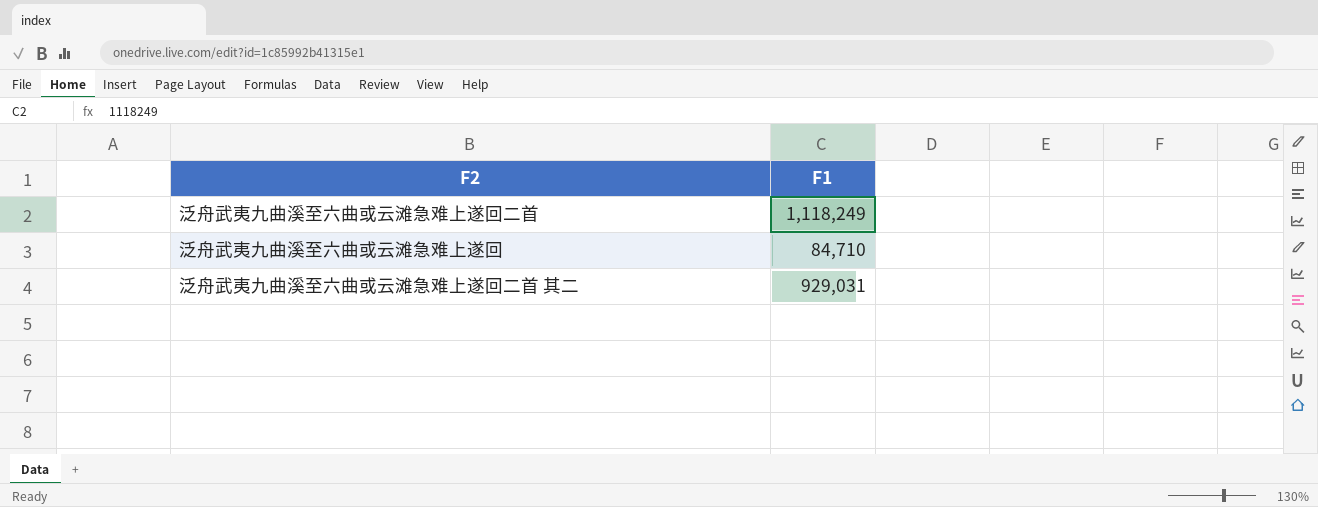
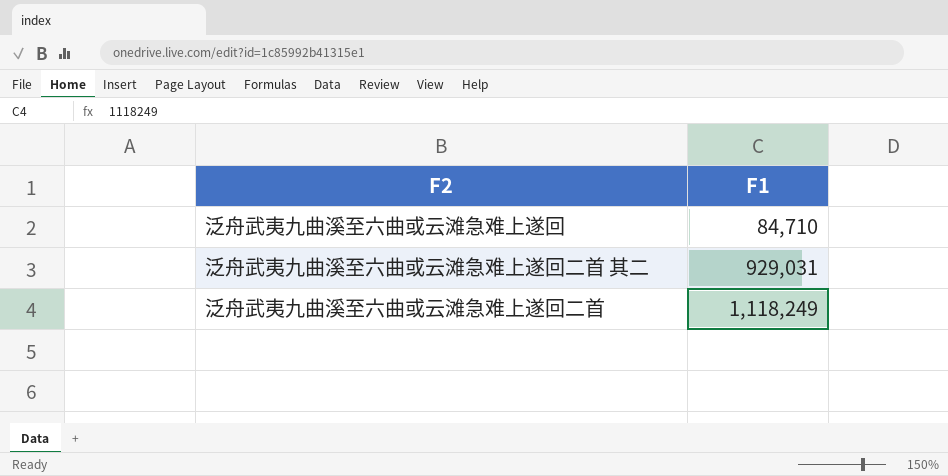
row order: none -> F1 ascending

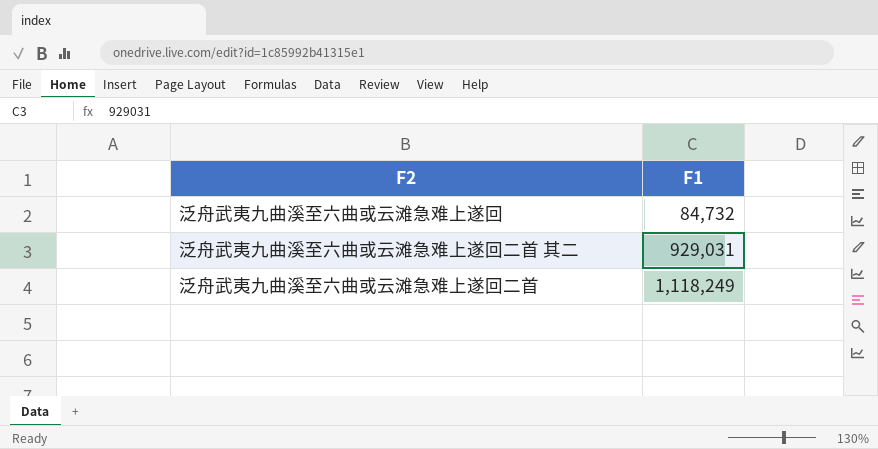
泛舟武夷九曲溪至六曲或云滩急难上遂回 | F1: 84,710 -> 84,732

